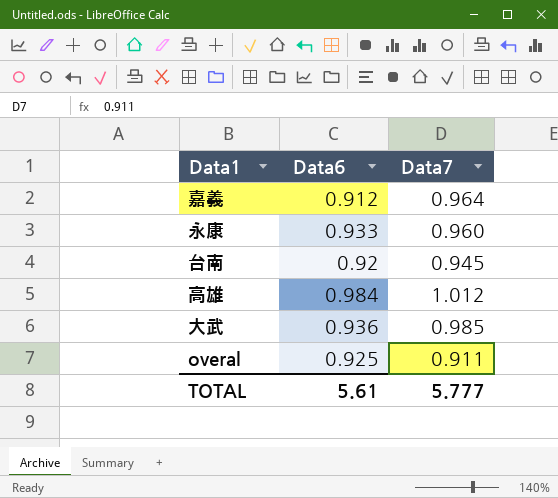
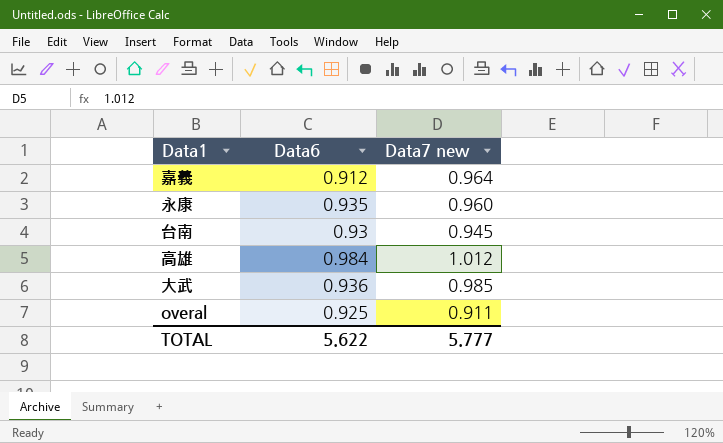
column name: Data7 -> Data7 new
永康 | Data6: 0.933 -> 0.935
台南 | Data6: 0.92 -> 0.93
TOTAL | Data6: 5.61 -> 5.622

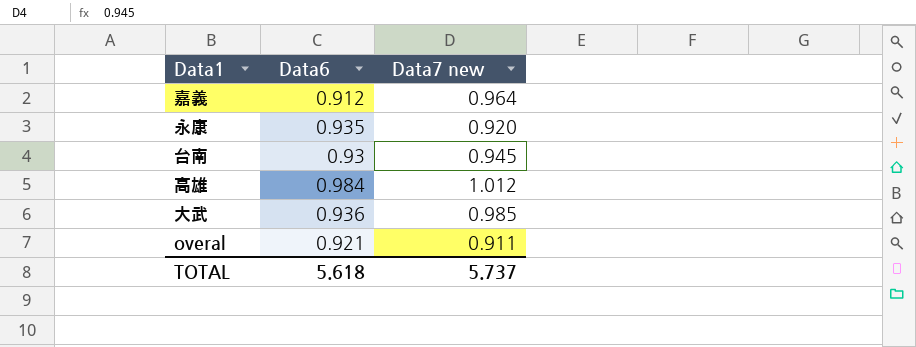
永康 | Data7 new: 0.960 -> 0.920
overal | Data6: 0.925 -> 0.921
TOTAL | Data6: 5.622 -> 5.618
TOTAL | Data7 new: 5.777 -> 5.737

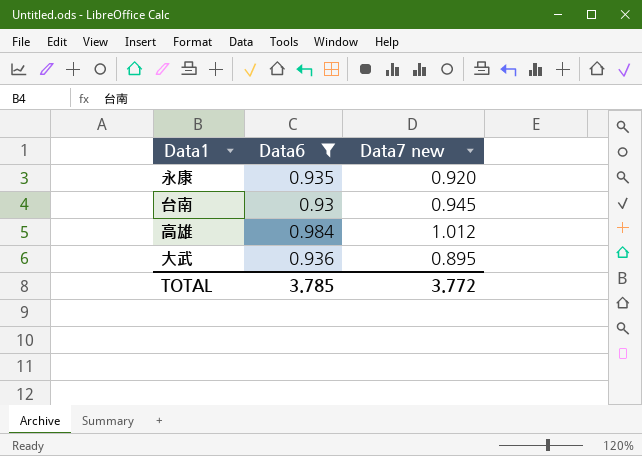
filter: none -> Data6 >= 0.93
大武 | Data7 new: 0.985 -> 0.895
TOTAL | Data6: 5.618 -> 3.785
TOTAL | Data7 new: 5.737 -> 3.772

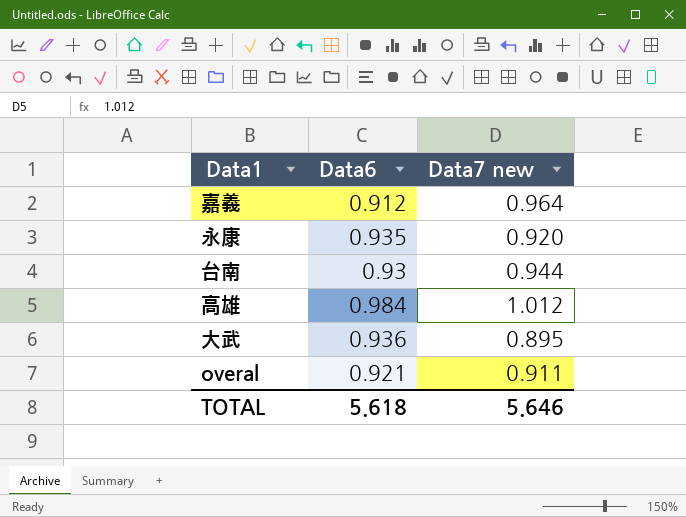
filter: Data6 >= 0.93 -> none
台南 | Data7 new: 0.945 -> 0.944
TOTAL | Data6: 3.785 -> 5.618
TOTAL | Data7 new: 3.772 -> 5.646

